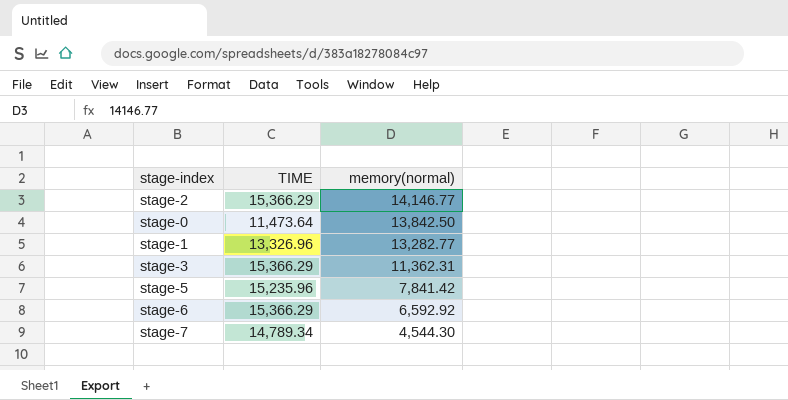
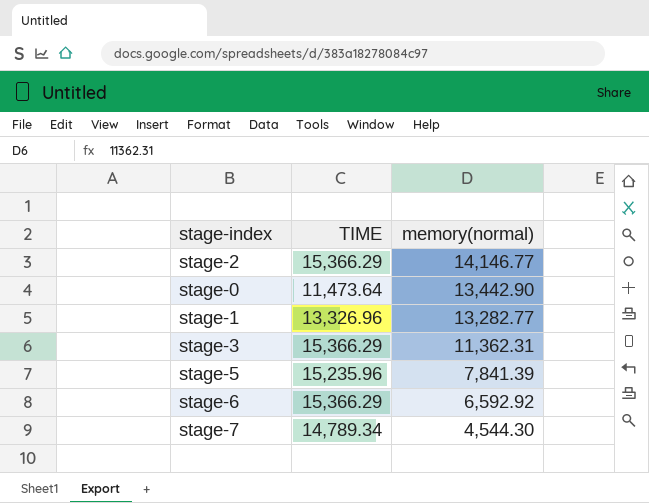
stage-0 | memory(normal): 13,842.50 -> 13,442.90
stage-5 | memory(normal): 7,841.42 -> 7,841.39

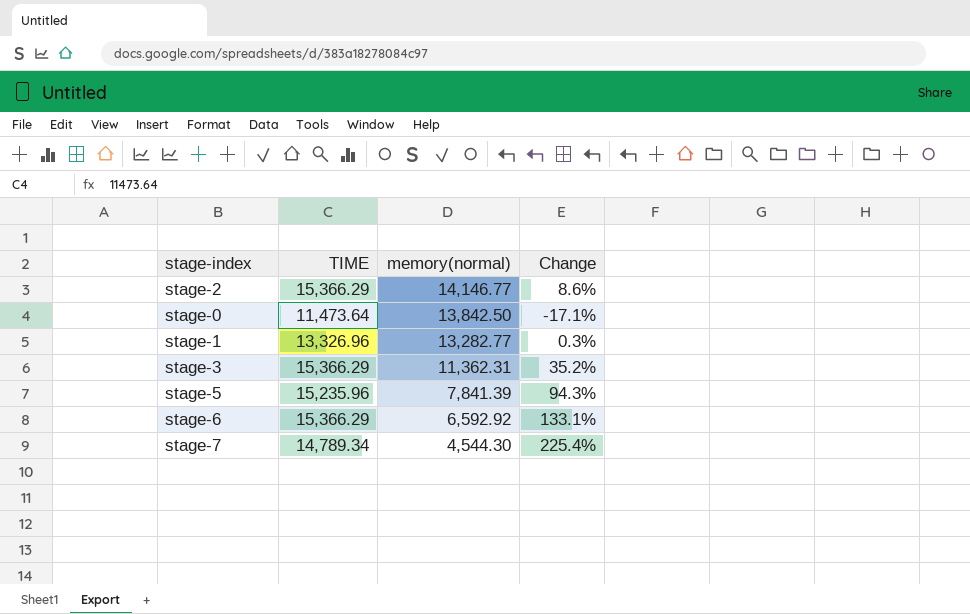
column Change | formula: none -> ([TIME] - [memory(normal)]) / [memory(normal)]
stage-0 | memory(normal): 13,442.90 -> 13,842.50

